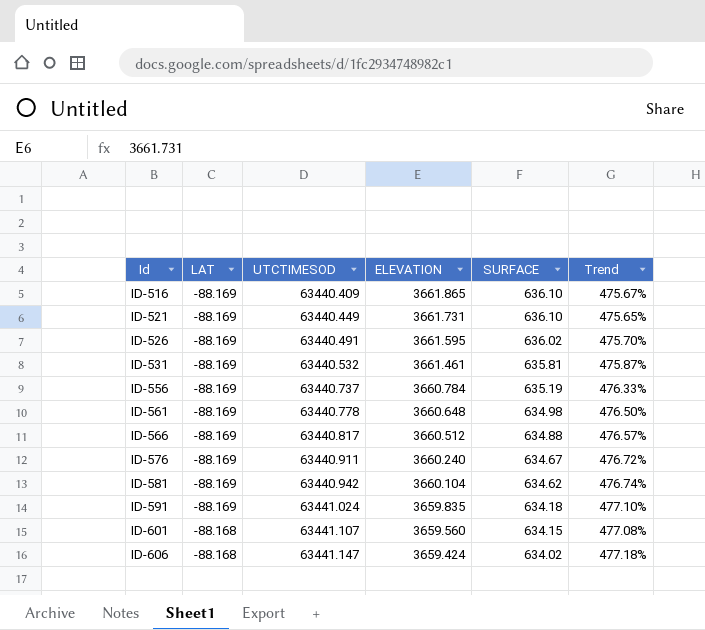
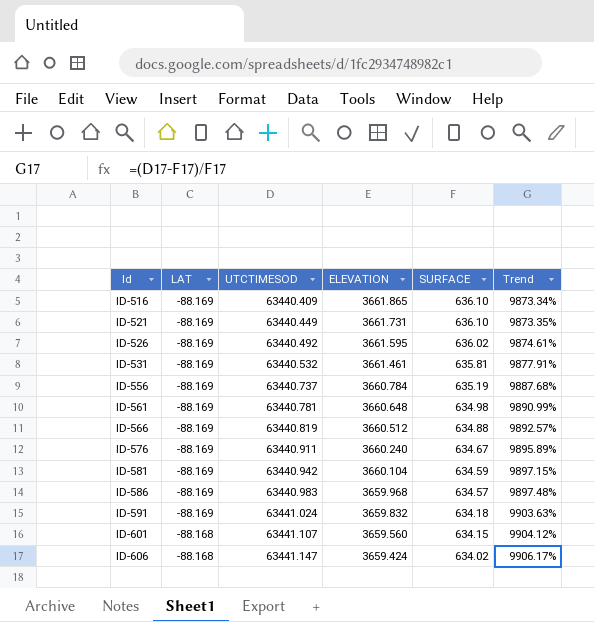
column Trend | formula: ([ELEVATION] - [SURFACE]) / [SURFACE] -> ([UTCTIMESOD] - [SURFACE]) / [SURFACE]
ID-526 | UTCTIMESOD: 63440.491 -> 63440.492
ID-561 | UTCTIMESOD: 63440.778 -> 63440.781
ID-566 | UTCTIMESOD: 63440.817 -> 63440.819
ID-581 | SURFACE: 634.62 -> 634.59
row ID-586: none -> -88.169 | 63440.983 | 3659.968 | 634.57 | 9897.48%
ID-591 | ELEVATION: 3659.835 -> 3659.832

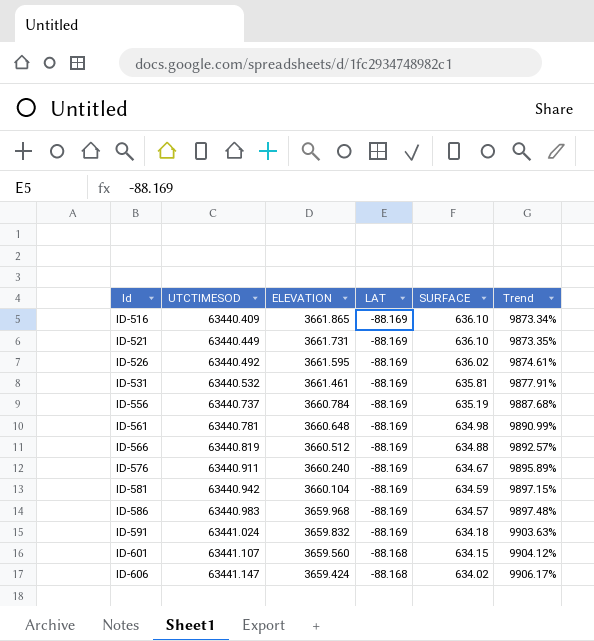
column LAT | position: 2 -> 4

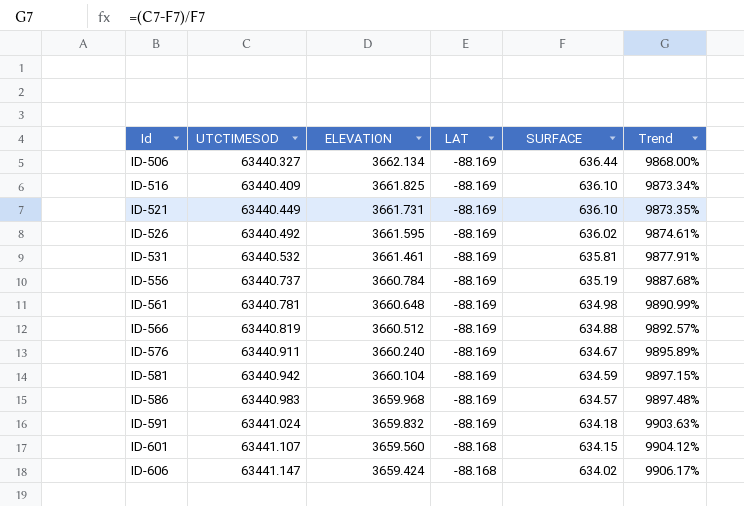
row ID-506: none -> 63440.327 | 3662.134 | -88.169 | 636.44 | 9868.00%
ID-516 | ELEVATION: 3661.865 -> 3661.825

